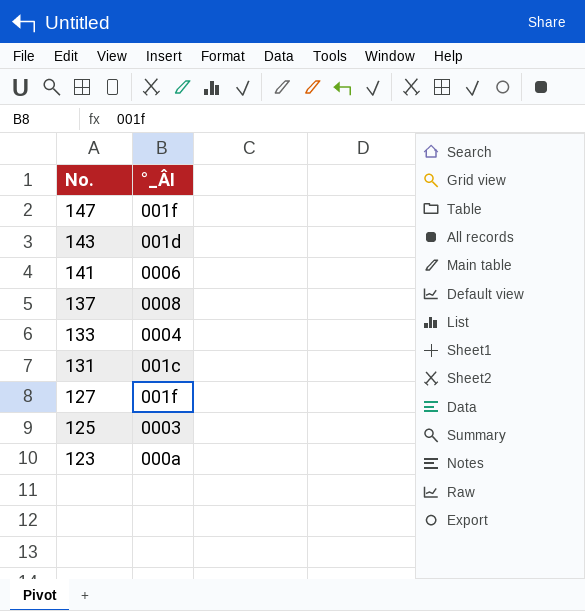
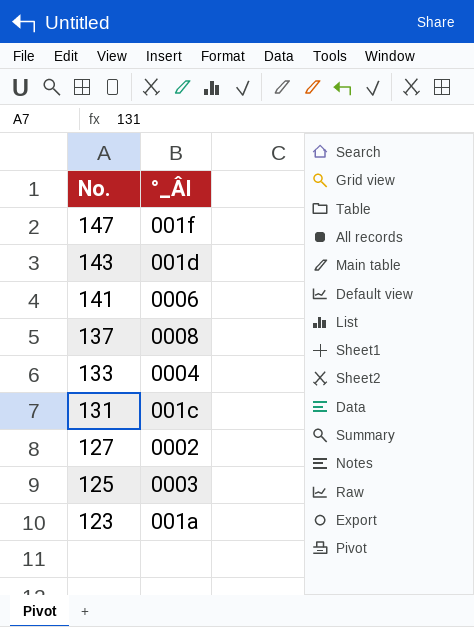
127 | °_ÂI: 001f -> 0002
123 | °_ÂI: 000a -> 001a

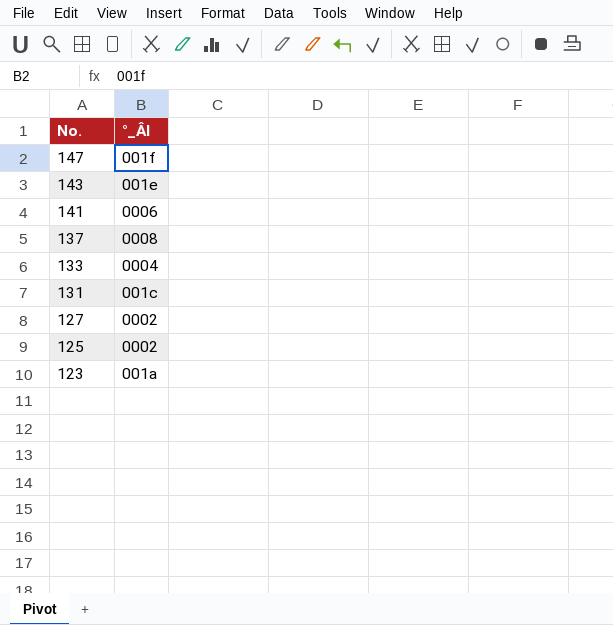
143 | °_ÂI: 001d -> 001e
125 | °_ÂI: 0003 -> 0002

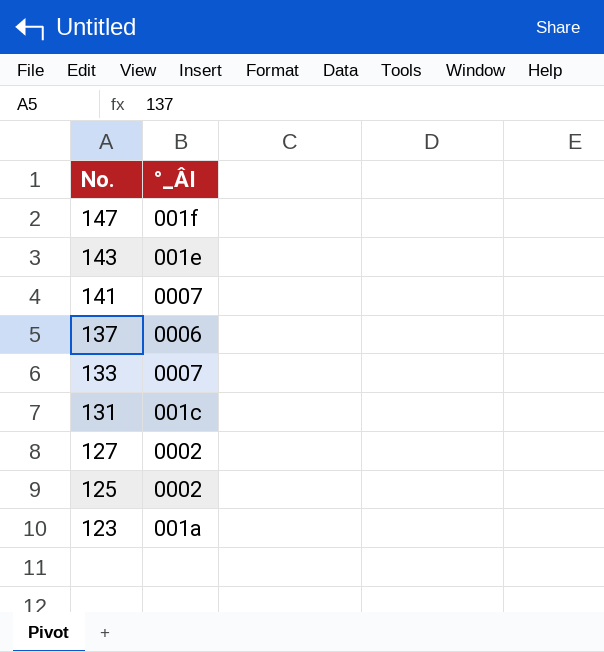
141 | °_ÂI: 0006 -> 0007
137 | °_ÂI: 0008 -> 0006
133 | °_ÂI: 0004 -> 0007

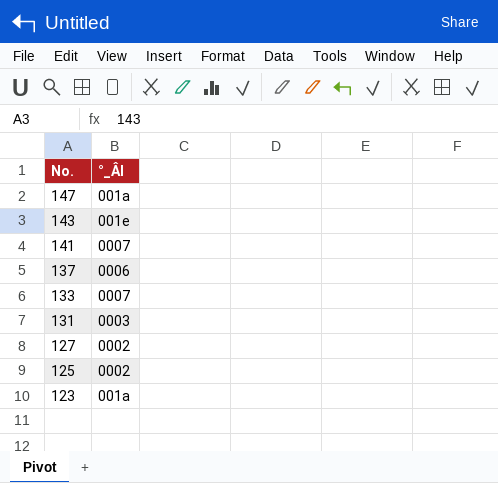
147 | °_ÂI: 001f -> 001a
131 | °_ÂI: 001c -> 0003

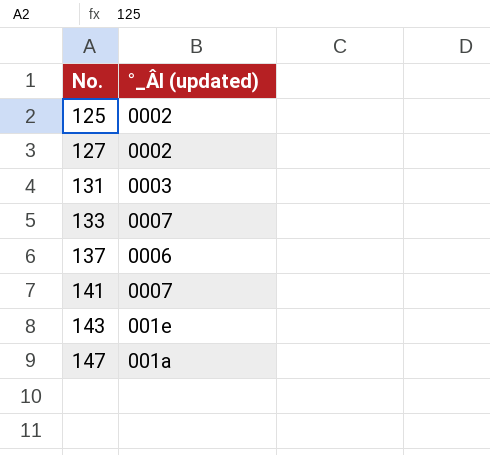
row order: No. descending -> No. ascending
column name: °_ÂI -> °_ÂI (updated)
row 123: 001a -> none

